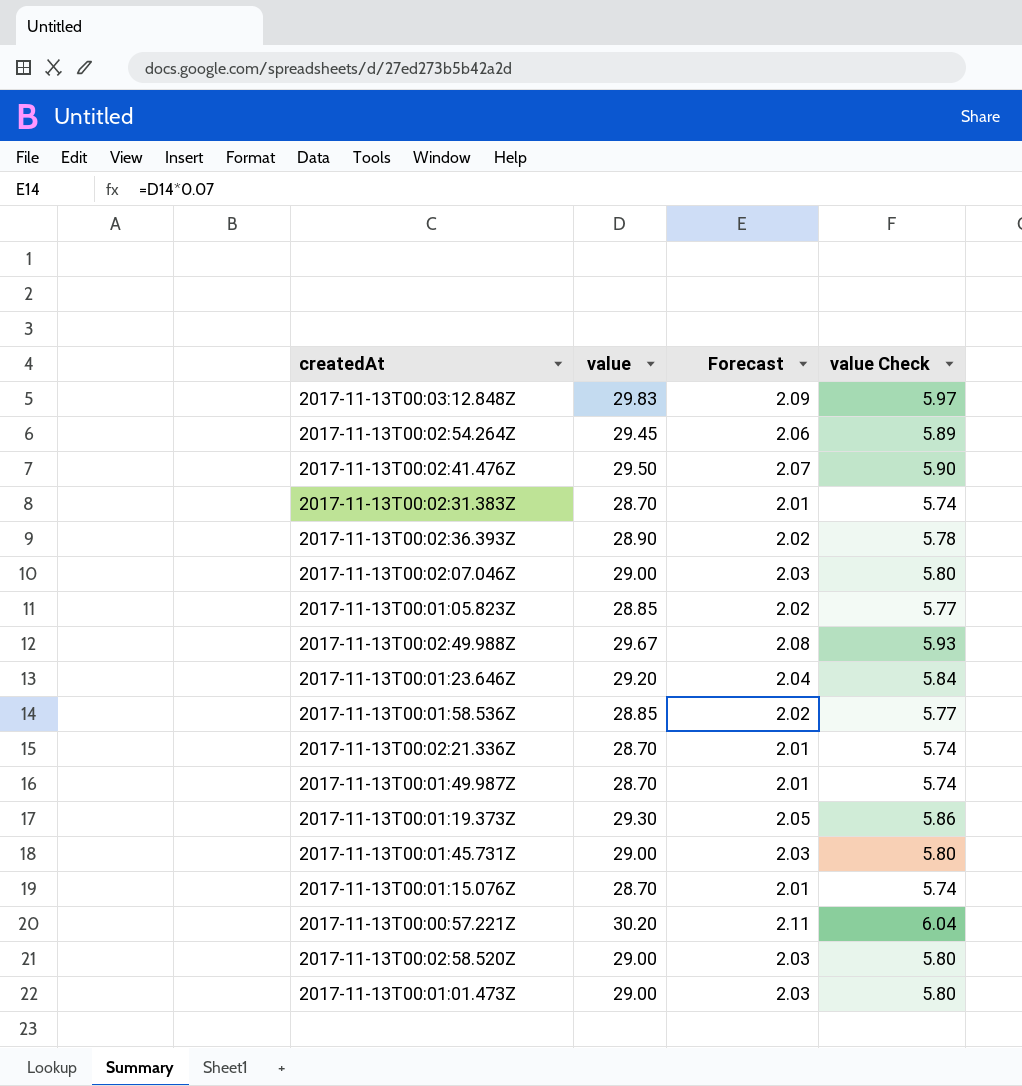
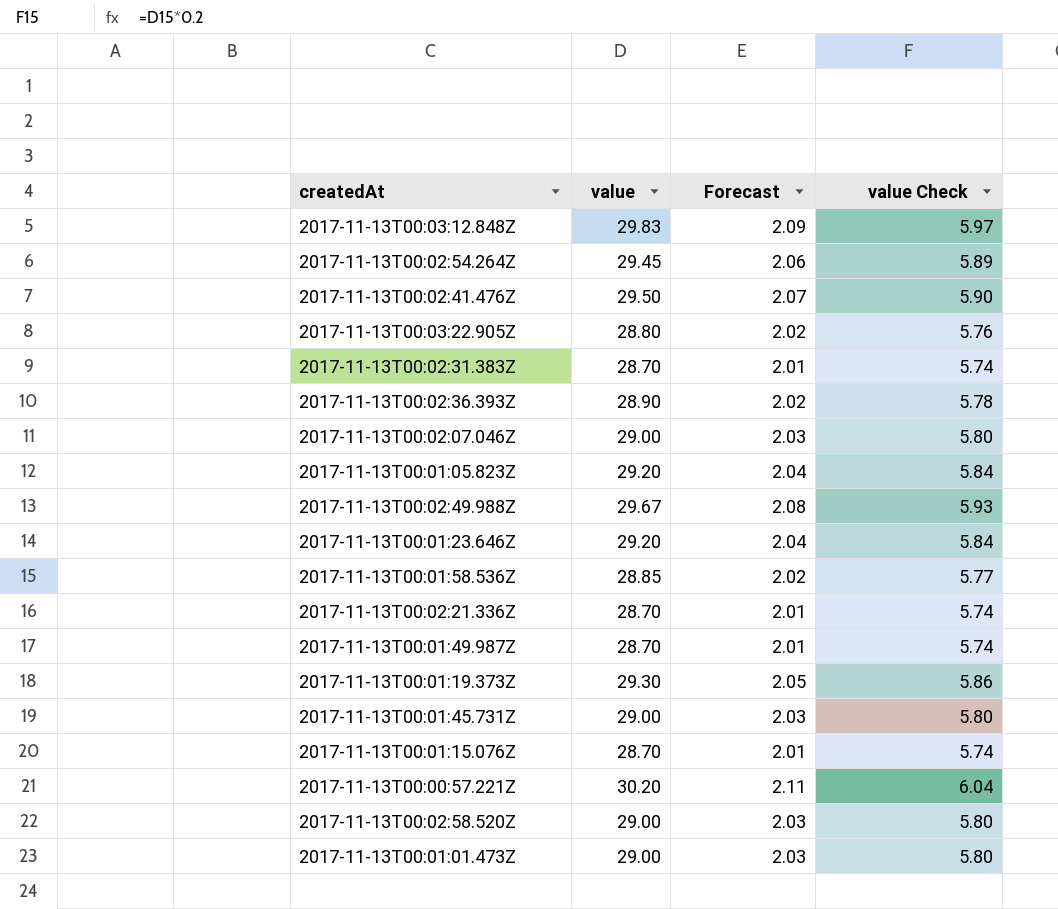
row 2017-11-13T00:03:22.905Z: none -> 28.80 | 2.02 | 5.76
2017-11-13T00:01:05.823Z | value: 28.85 -> 29.20
2017-11-13T00:01:05.823Z | Forecast: 2.02 -> 2.04
2017-11-13T00:01:05.823Z | value Check: 5.77 -> 5.84

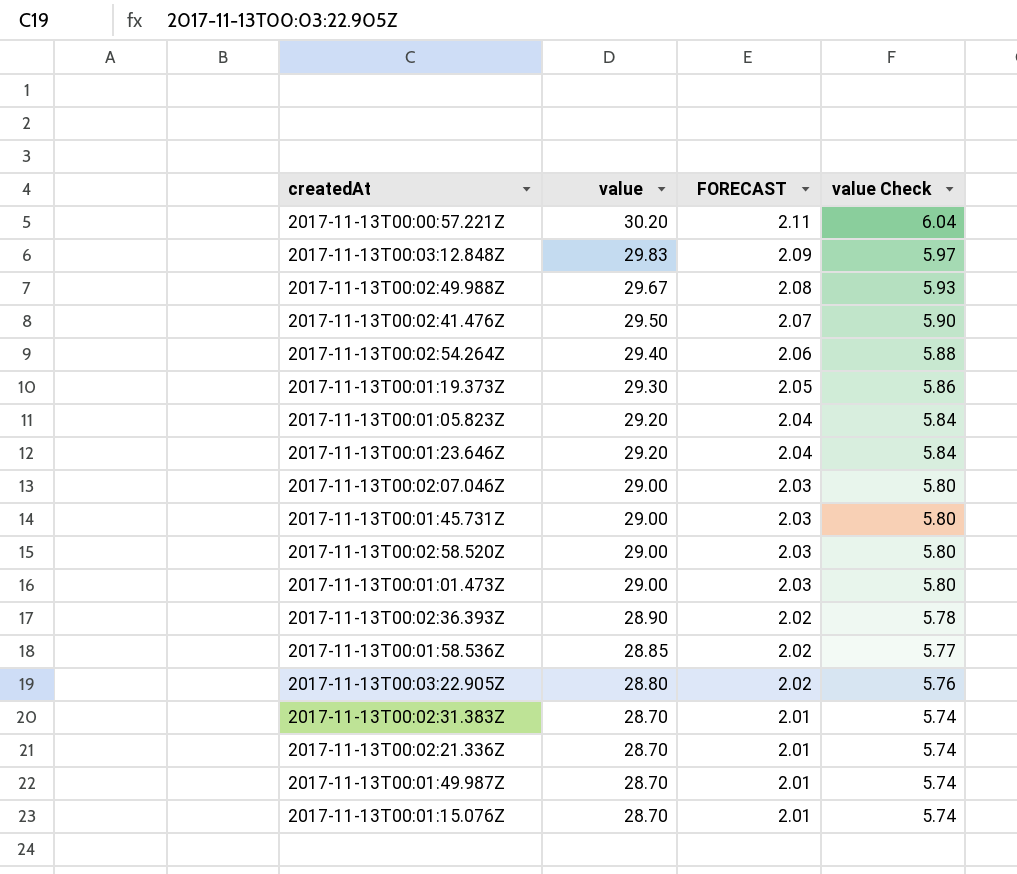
row order: none -> value descending
column name: Forecast -> FORECAST
2017-11-13T00:02:54.264Z | value: 29.45 -> 29.40
2017-11-13T00:02:54.264Z | value Check: 5.89 -> 5.88

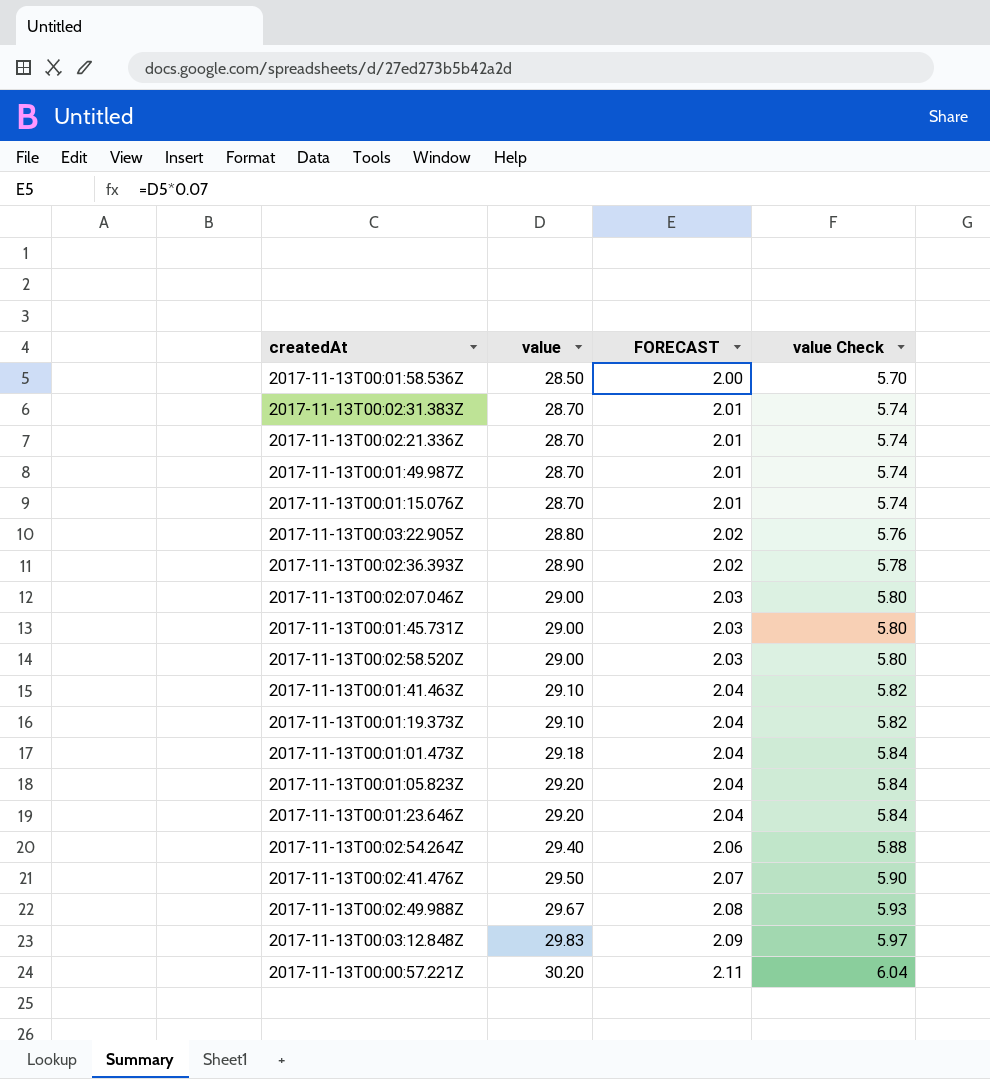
row order: value descending -> value ascending
2017-11-13T00:01:58.536Z | value: 28.85 -> 28.50
2017-11-13T00:01:58.536Z | FORECAST: 2.02 -> 2.00
2017-11-13T00:01:58.536Z | value Check: 5.77 -> 5.70
row 2017-11-13T00:01:41.463Z: none -> 29.10 | 2.04 | 5.82
2017-11-13T00:01:19.373Z | value: 29.30 -> 29.10
2017-11-13T00:01:19.373Z | FORECAST: 2.05 -> 2.04
2017-11-13T00:01:19.373Z | value Check: 5.86 -> 5.82
2017-11-13T00:01:01.473Z | value: 29.00 -> 29.18
2017-11-13T00:01:01.473Z | FORECAST: 2.03 -> 2.04
2017-11-13T00:01:01.473Z | value Check: 5.80 -> 5.84

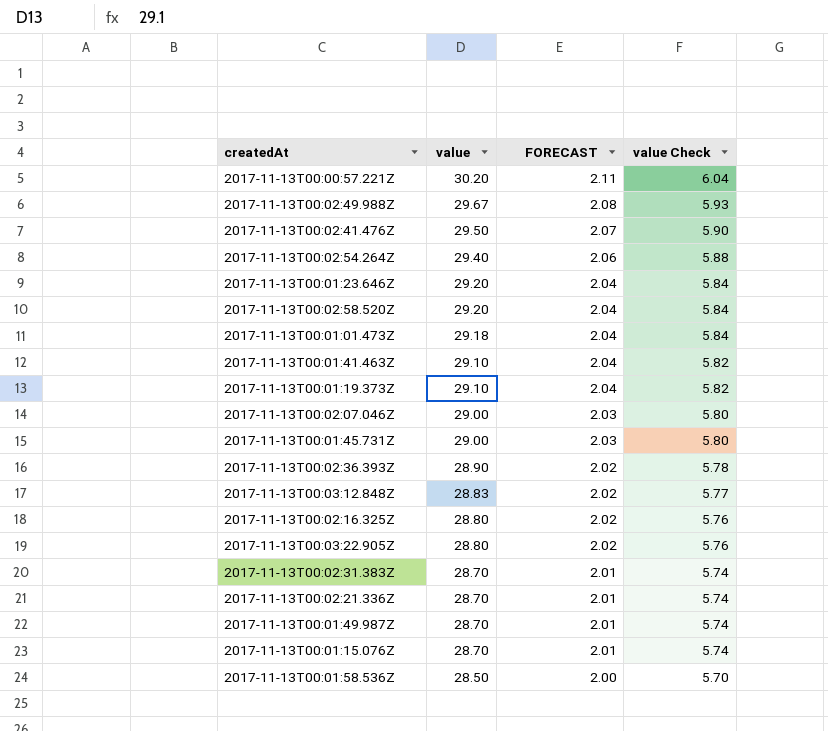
row order: value ascending -> value descending
row 2017-11-13T00:01:05.823Z: 29.20 | 2.04 | 5.84 -> none
2017-11-13T00:02:58.520Z | value: 29.00 -> 29.20
2017-11-13T00:02:58.520Z | FORECAST: 2.03 -> 2.04
2017-11-13T00:02:58.520Z | value Check: 5.80 -> 5.84
2017-11-13T00:03:12.848Z | value: 29.83 -> 28.83
2017-11-13T00:03:12.848Z | FORECAST: 2.09 -> 2.02
2017-11-13T00:03:12.848Z | value Check: 5.97 -> 5.77
row 2017-11-13T00:02:16.325Z: none -> 28.80 | 2.02 | 5.76

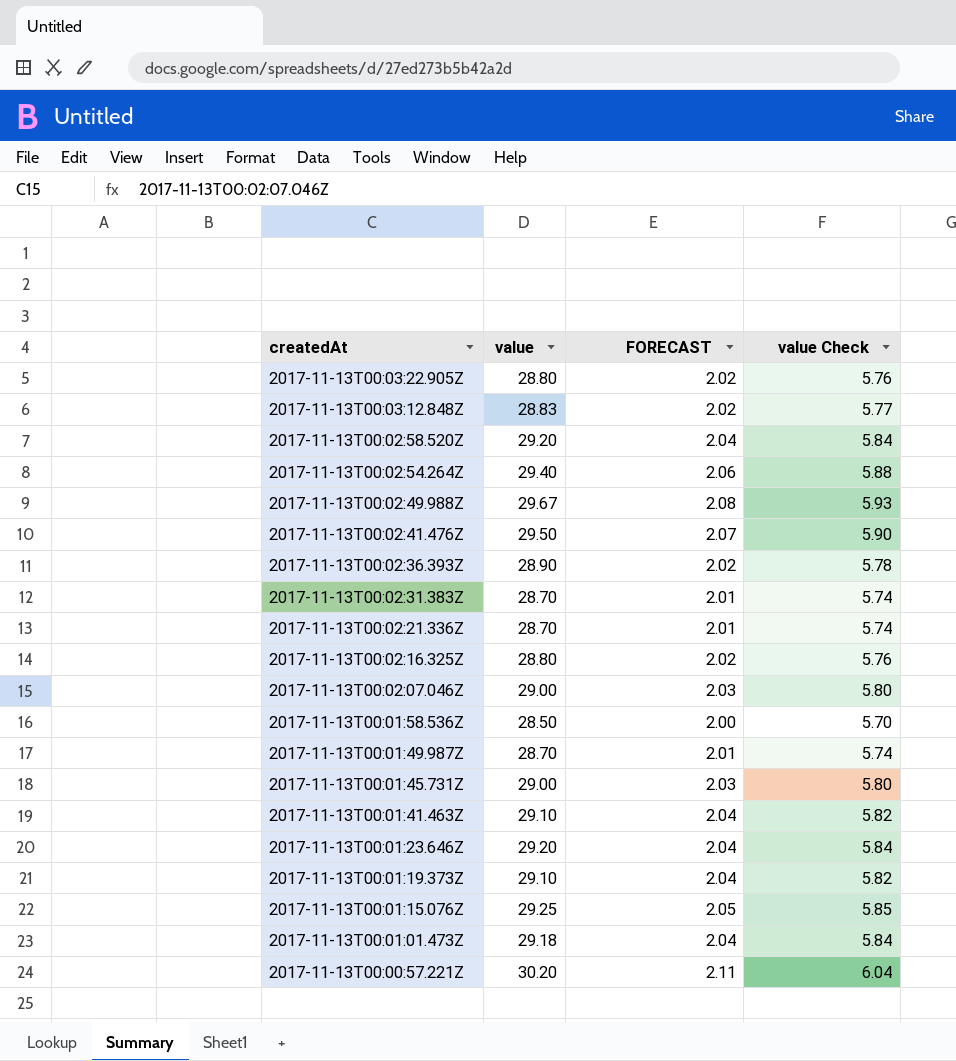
row order: value descending -> createdAt descending
2017-11-13T00:01:15.076Z | value: 28.70 -> 29.25
2017-11-13T00:01:15.076Z | FORECAST: 2.01 -> 2.05
2017-11-13T00:01:15.076Z | value Check: 5.74 -> 5.85

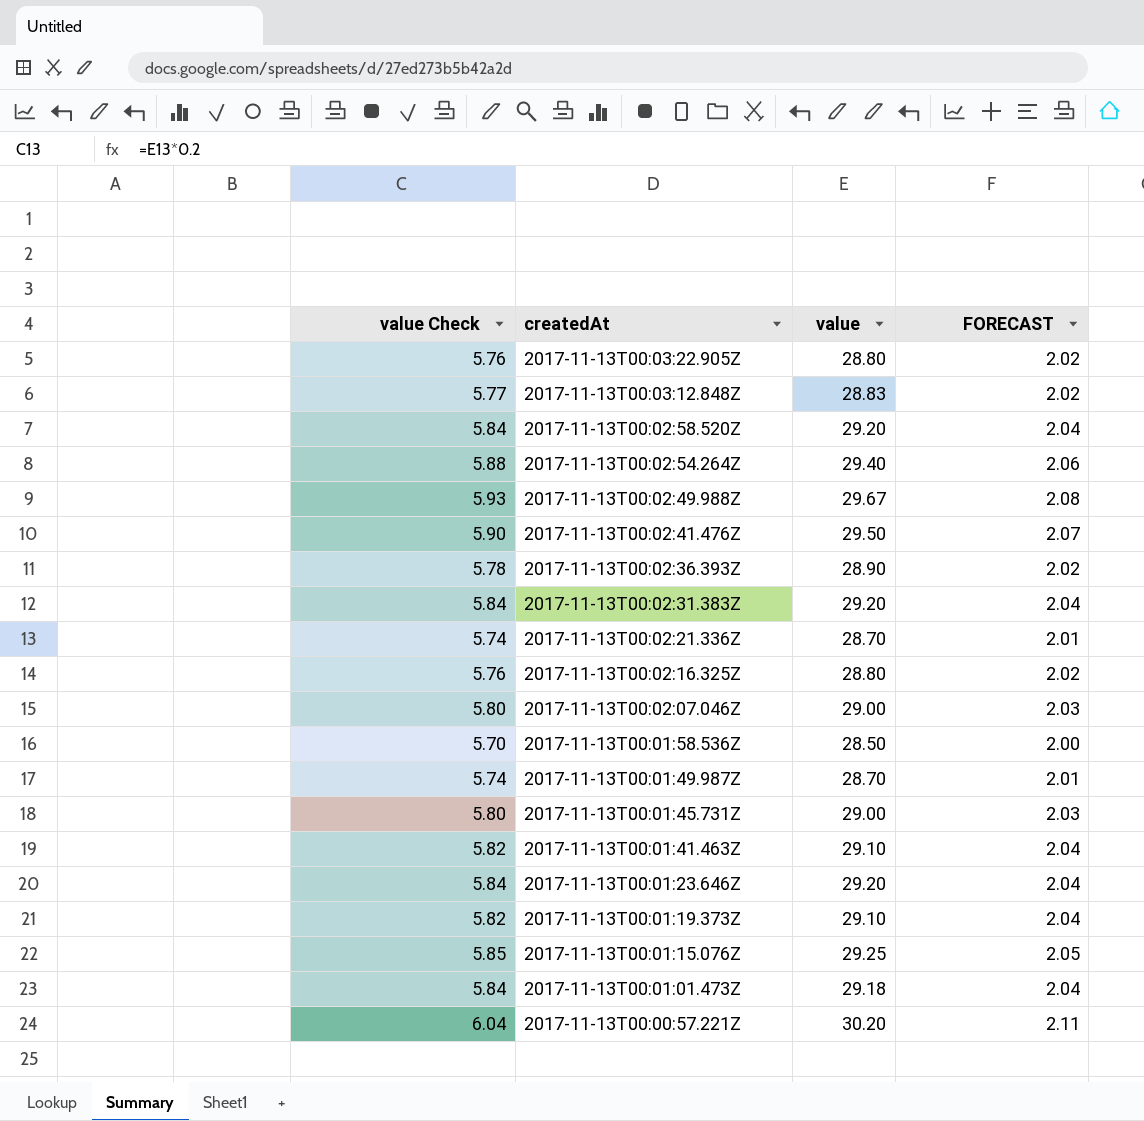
column value Check | position: 4 -> 1
2017-11-13T00:02:31.383Z | value Check: 5.74 -> 5.84
2017-11-13T00:02:31.383Z | value: 28.70 -> 29.20
2017-11-13T00:02:31.383Z | FORECAST: 2.01 -> 2.04

